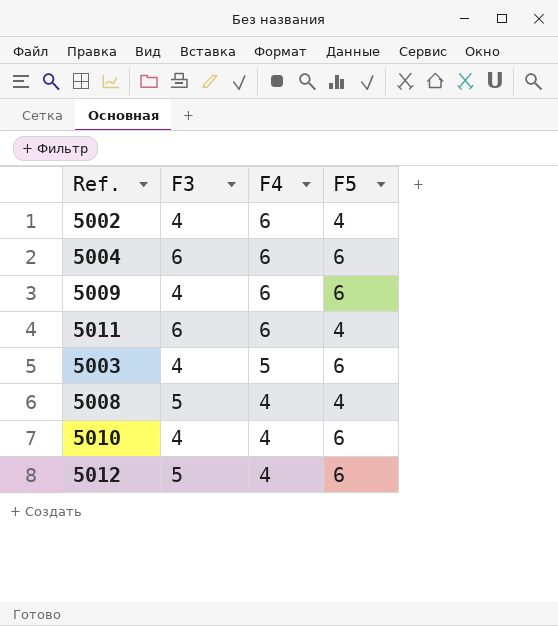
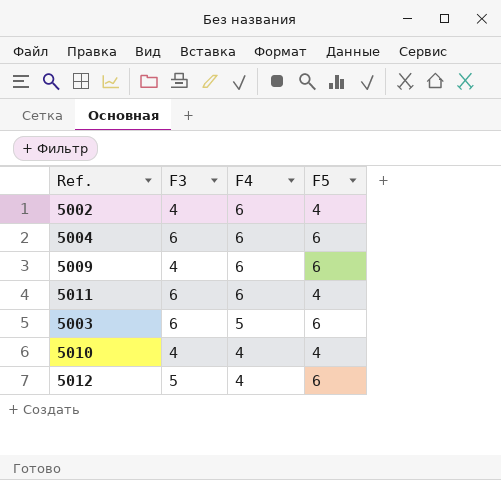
row 5008: 5 | 4 | 4 -> none
5003 | F3: 4 -> 6
5010 | F5: 6 -> 4

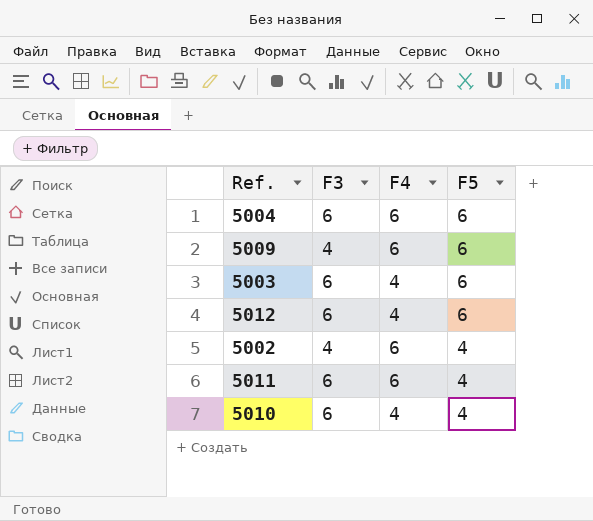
row order: F4 descending -> F5 descending
5003 | F4: 5 -> 4
5012 | F3: 5 -> 6
5010 | F3: 4 -> 6

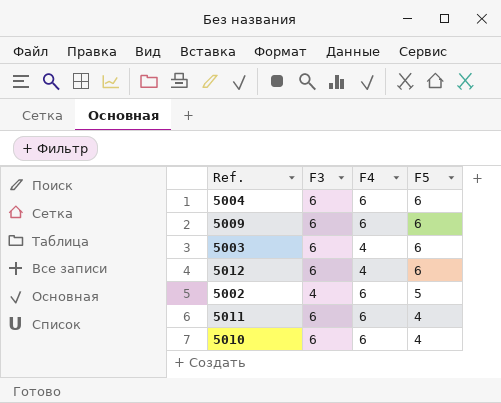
5009 | F3: 4 -> 6
5002 | F5: 4 -> 5
5010 | F4: 4 -> 6

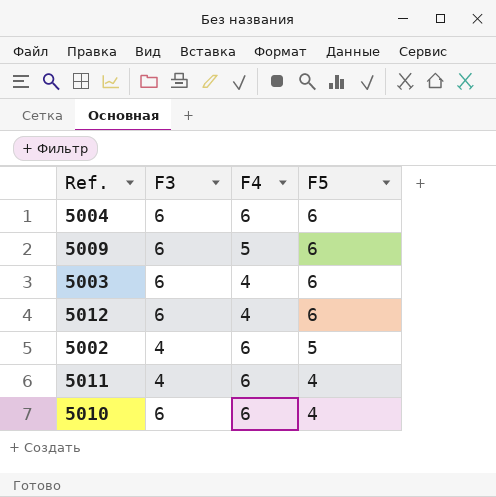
5009 | F4: 6 -> 5
5011 | F3: 6 -> 4

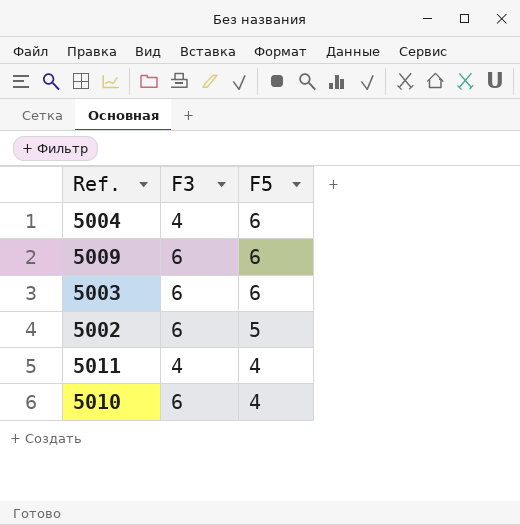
column F4 | position: 3 -> none
row 5012: 6 | 4 | 6 -> none
5004 | F3: 6 -> 4
5002 | F3: 4 -> 6

